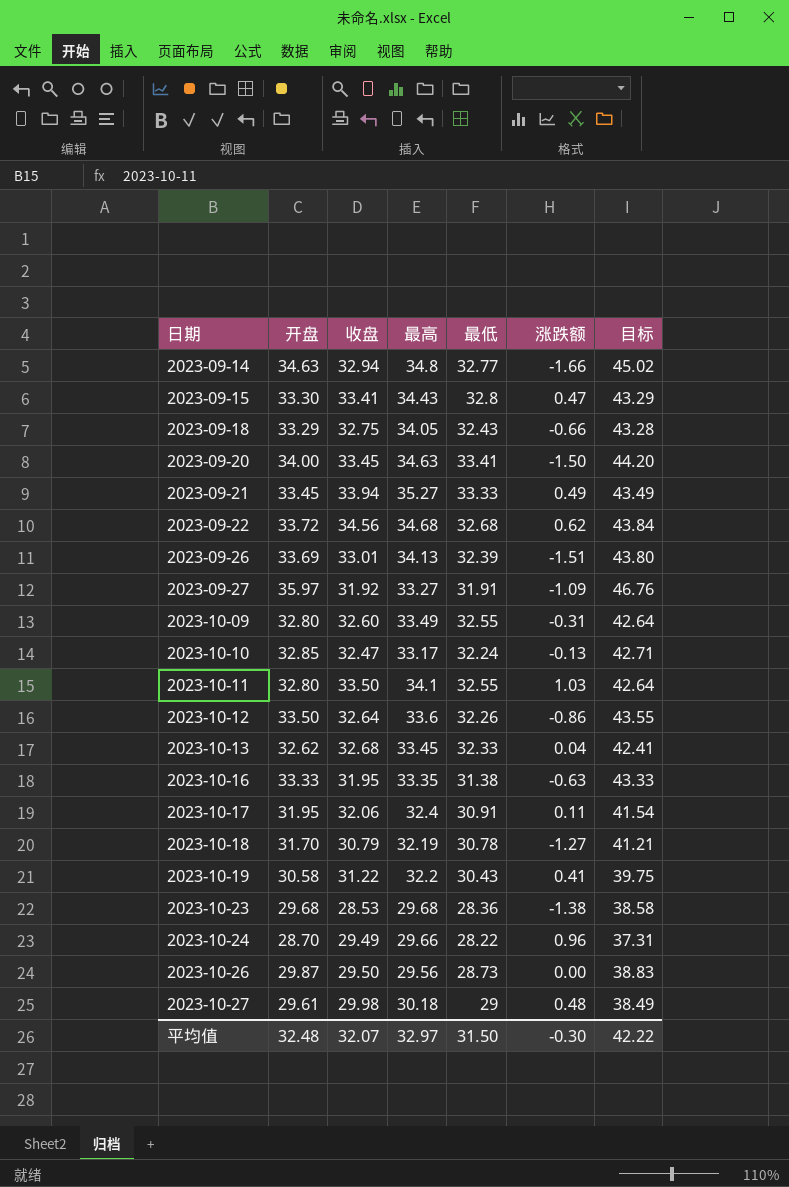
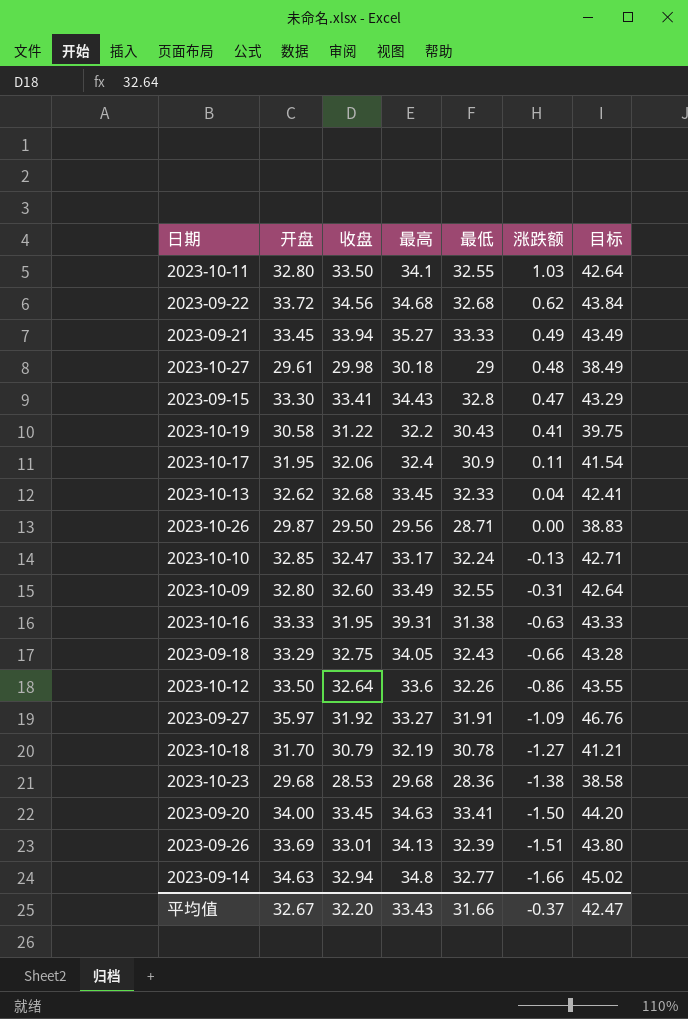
row order: 日期 ascending -> 涨跌额 descending
row 2023-10-24: 28.70 | 29.49 | 29.66 | 28.22 | 0.96 | 37.31 -> none
2023-10-17 | 最低: 30.91 -> 30.9
2023-10-26 | 最低: 28.73 -> 28.71
2023-10-16 | 最高: 33.35 -> 39.31
平均值 | 开盘: 32.48 -> 32.67
平均值 | 收盘: 32.07 -> 32.20
平均值 | 最高: 32.97 -> 33.43
平均值 | 最低: 31.50 -> 31.66
平均值 | 涨跌额: -0.30 -> -0.37
平均值 | 目标: 42.22 -> 42.47

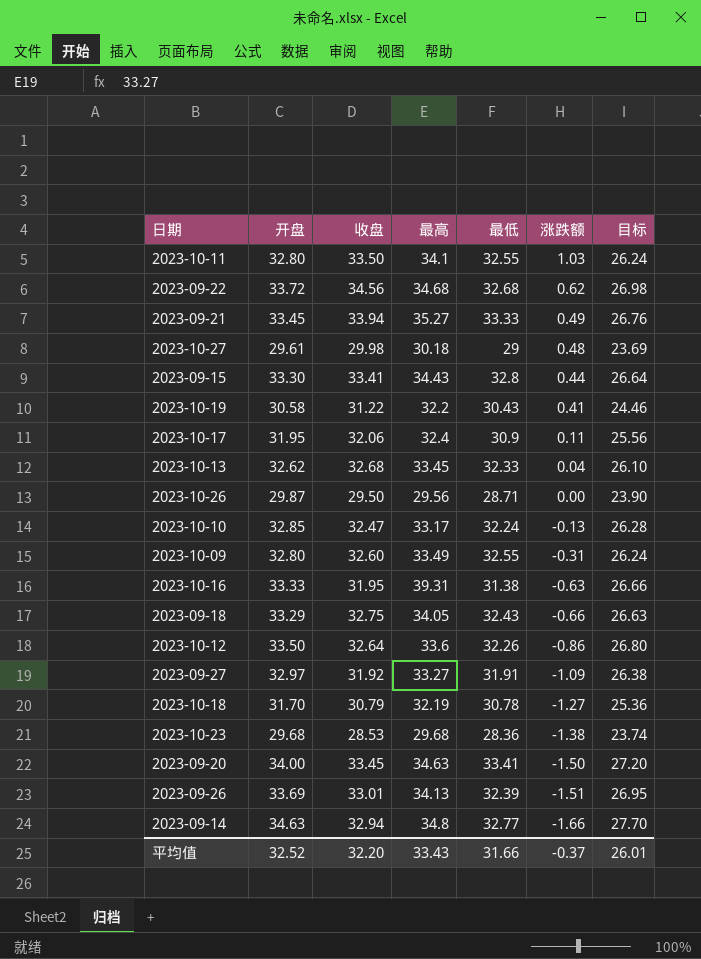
column 目标 | formula: [开盘] * 1.3 -> [开盘] * 0.8
2023-09-15 | 涨跌额: 0.47 -> 0.44
2023-09-27 | 开盘: 35.97 -> 32.97
平均值 | 开盘: 32.67 -> 32.52
平均值 | 目标: 42.47 -> 26.01

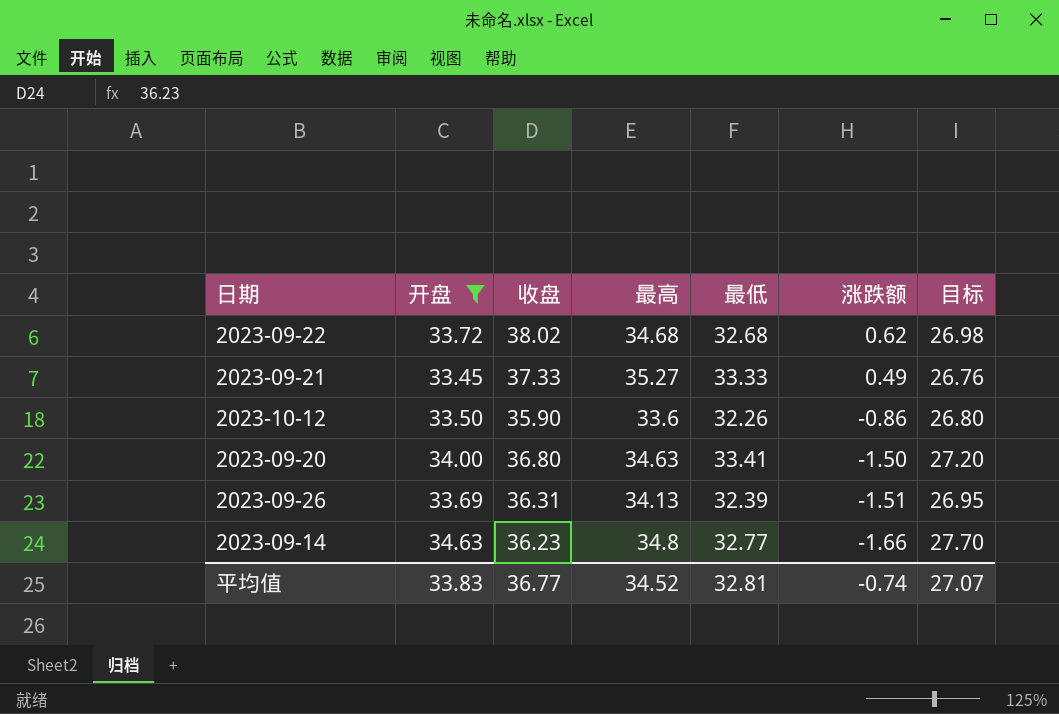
filter: none -> 开盘 >= 33.45
2023-09-22 | 收盘: 34.56 -> 38.02
2023-09-21 | 收盘: 33.94 -> 37.33
2023-10-12 | 收盘: 32.64 -> 35.90
2023-09-20 | 收盘: 33.45 -> 36.80
2023-09-26 | 收盘: 33.01 -> 36.31
2023-09-14 | 收盘: 32.94 -> 36.23
平均值 | 开盘: 32.52 -> 33.83
平均值 | 收盘: 32.20 -> 36.77
平均值 | 最高: 33.43 -> 34.52
平均值 | 最低: 31.66 -> 32.81
平均值 | 涨跌额: -0.37 -> -0.74
平均值 | 目标: 26.01 -> 27.07

